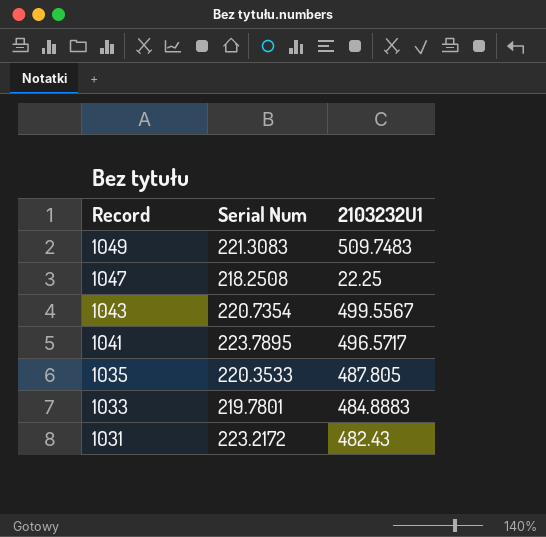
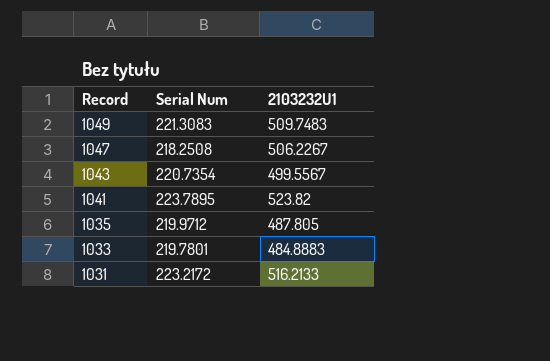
1047 | 2103232U1: 22.25 -> 506.2267
1041 | 2103232U1: 496.5717 -> 523.82
1035 | Serial Num: 220.3533 -> 219.9712
1031 | 2103232U1: 482.43 -> 516.2133

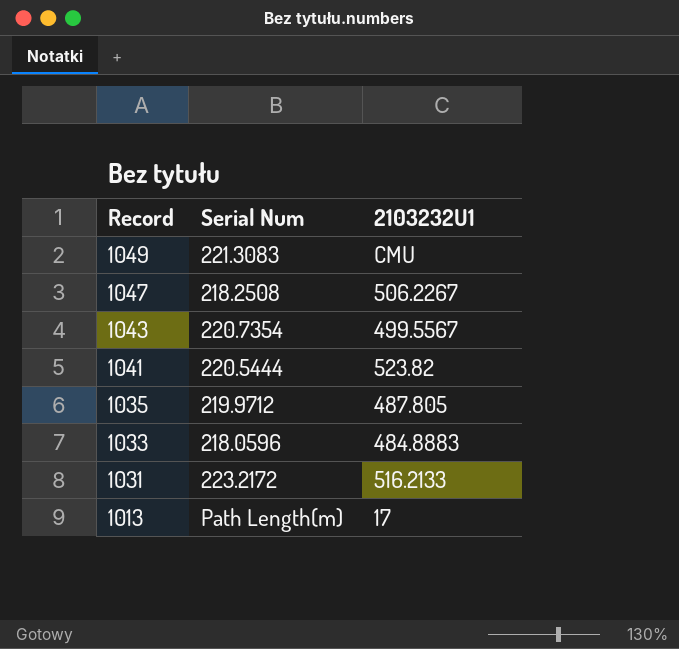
1049 | 2103232U1: 509.7483 -> CMU
1041 | Serial Num: 223.7895 -> 220.5444
1033 | Serial Num: 219.7801 -> 218.0596
row 1013: none -> Path Length(m) | 17

